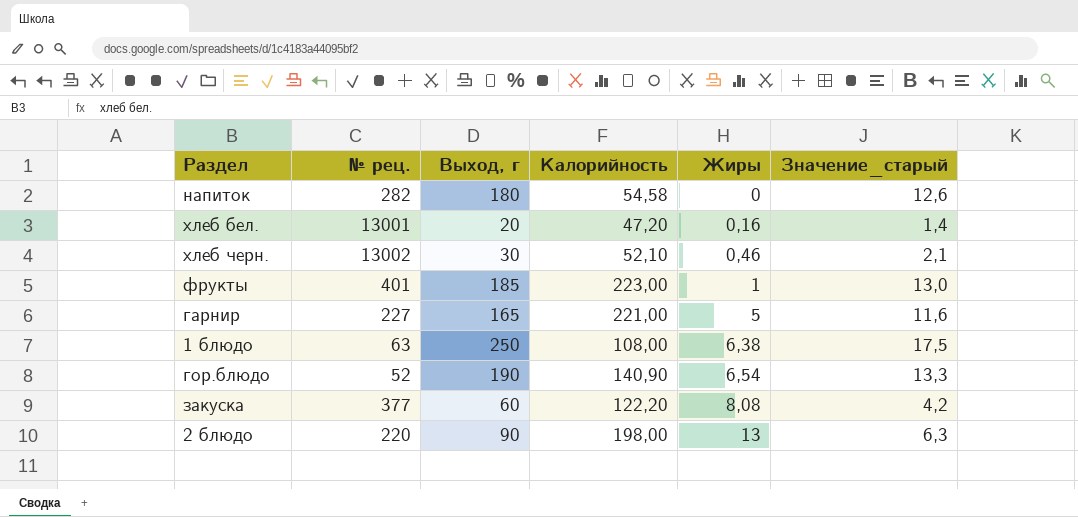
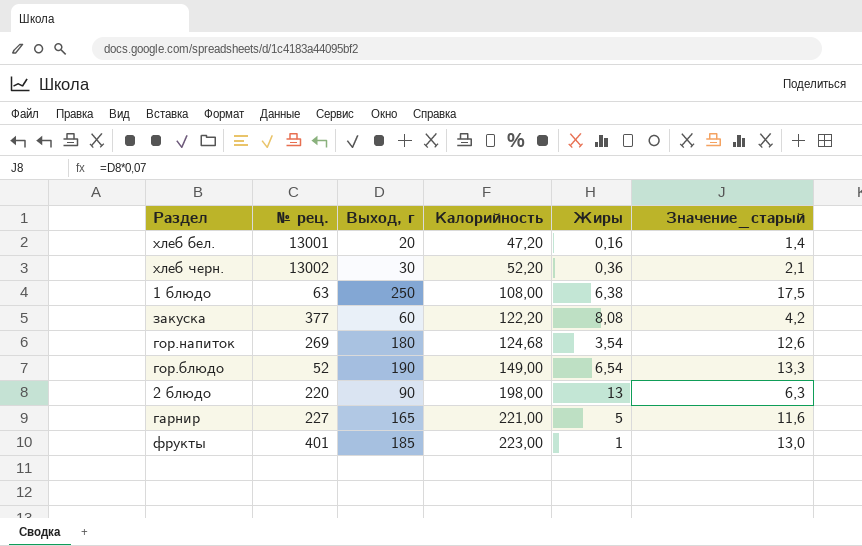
row order: Жиры ascending -> Калорийность ascending
row напиток: 282 | 180 | 54,58 | 0 | 12,6 -> none
хлеб черн. | Калорийность: 52,10 -> 52,20
хлеб черн. | Жиры: 0,46 -> 0,36
row гор.напиток: none -> 269 | 180 | 124,68 | 3,54 | 12,6
гор.блюдо | Калорийность: 140,90 -> 149,00

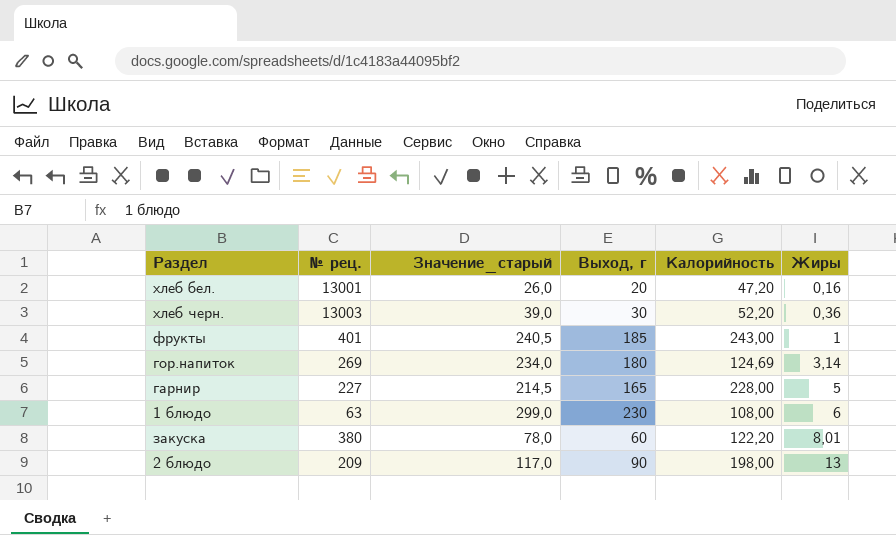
row order: Калорийность ascending -> Жиры ascending
column Значение_старый | formula: [Выход, г] * 0,07 -> [Выход, г] * 1,3
column Значение_старый | position: 6 -> 3
row гор.блюдо: 52 | 190 | 149,00 | 6,54 | 13,3 -> none
хлеб черн. | № рец.: 13002 -> 13003
фрукты | Калорийность: 223,00 -> 243,00
гор.напиток | Калорийность: 124,68 -> 124,69
гор.напиток | Жиры: 3,54 -> 3,14
гарнир | Калорийность: 221,00 -> 228,00
1 блюдо | Выход, г: 250 -> 230
1 блюдо | Жиры: 6,38 -> 6
закуска | № рец.: 377 -> 380
закуска | Жиры: 8,08 -> 8,01
2 блюдо | № рец.: 220 -> 209

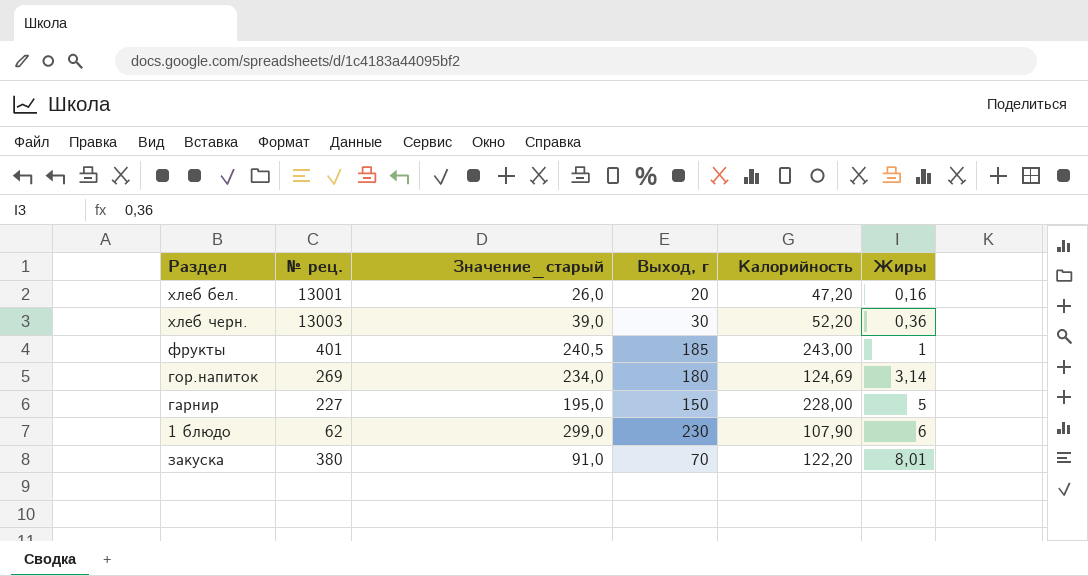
row 2 блюдо: 209 | 117,0 | 90 | 198,00 | 13 -> none
гарнир | Значение_старый: 214,5 -> 195,0
гарнир | Выход, г: 165 -> 150
1 блюдо | № рец.: 63 -> 62
1 блюдо | Калорийность: 108,00 -> 107,90
закуска | Значение_старый: 78,0 -> 91,0
закуска | Выход, г: 60 -> 70

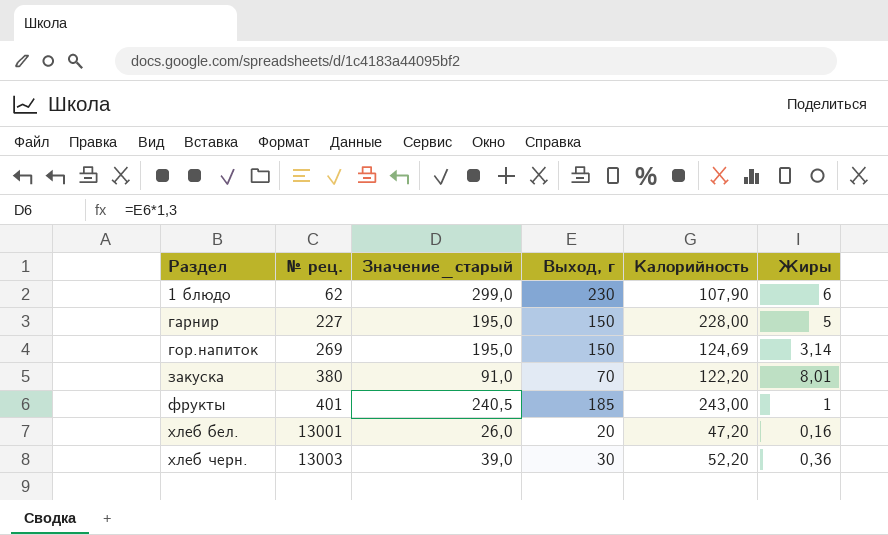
row order: Жиры ascending -> Раздел ascending
гор.напиток | Значение_старый: 234,0 -> 195,0
гор.напиток | Выход, г: 180 -> 150

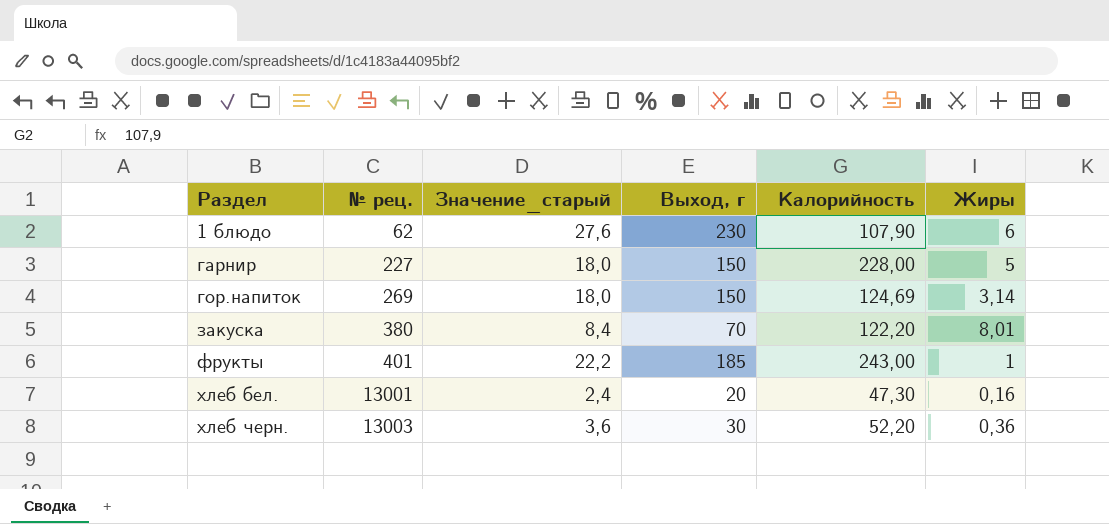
column Значение_старый | formula: [Выход, г] * 1,3 -> [Выход, г] * 0,12
хлеб бел. | Калорийность: 47,20 -> 47,30

